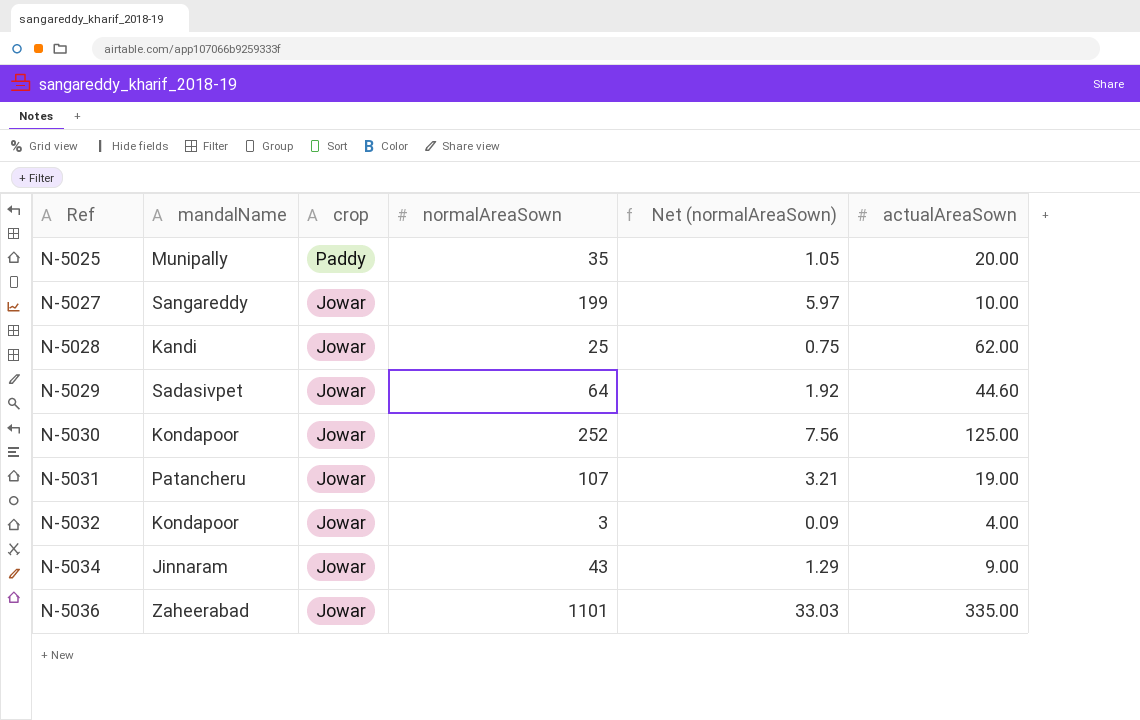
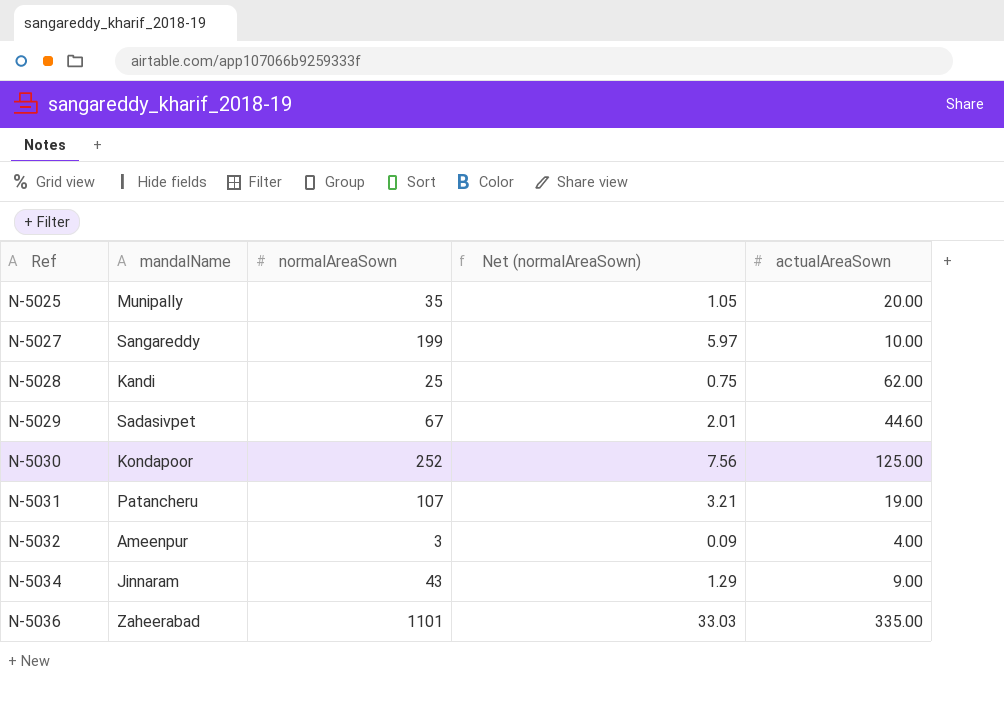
column crop | position: 3 -> none
N-5029 | normalAreaSown: 64 -> 67
N-5029 | Net (normalAreaSown): 1.92 -> 2.01
N-5032 | mandalName: Kondapoor -> Ameenpur

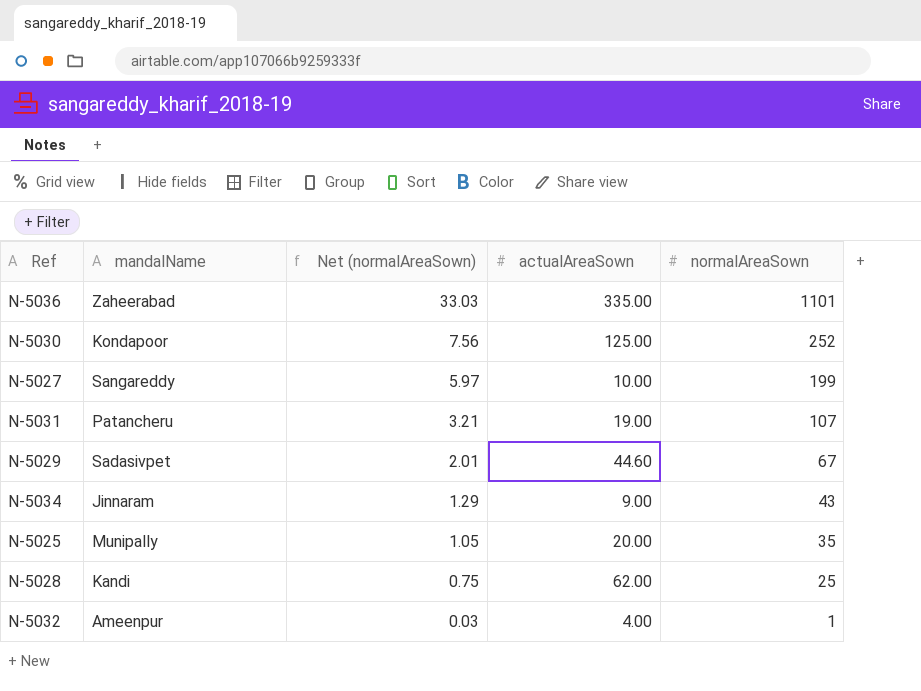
row order: Ref ascending -> Net (normalAreaSown) descending
column normalAreaSown | position: 3 -> 5
N-5032 | Net (normalAreaSown): 0.09 -> 0.03
N-5032 | normalAreaSown: 3 -> 1

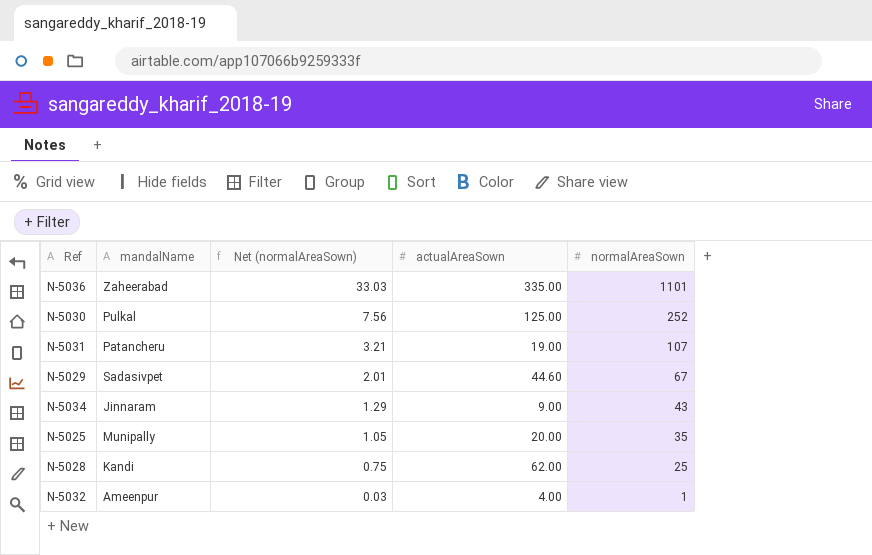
row N-5027: Sangareddy | 5.97 | 10.00 | 199 -> none
N-5030 | mandalName: Kondapoor -> Pulkal

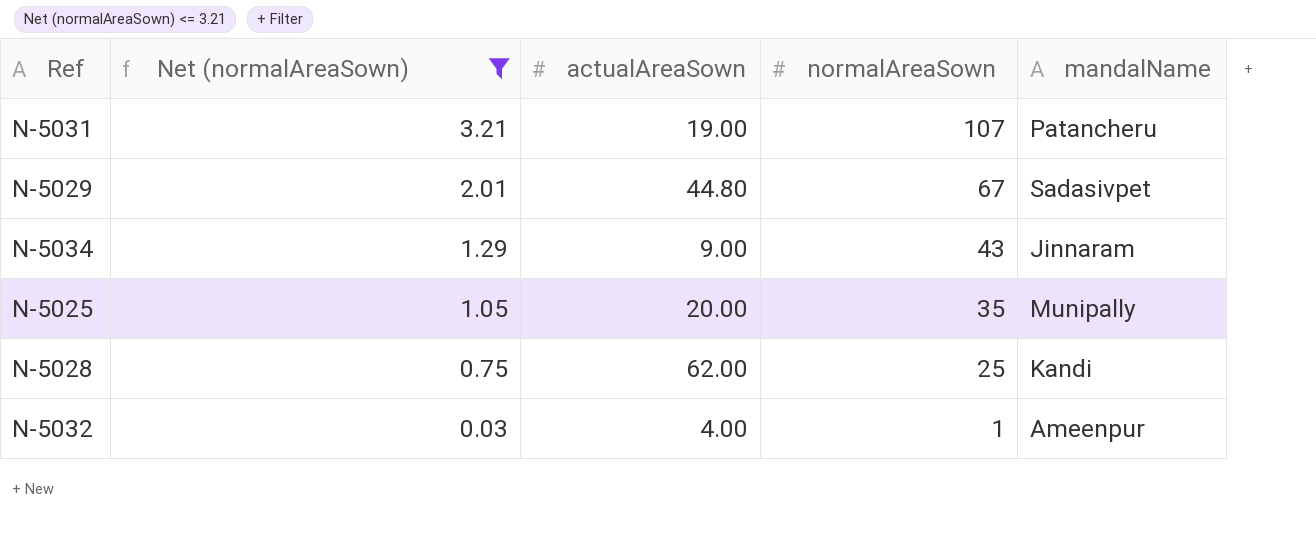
filter: none -> Net (normalAreaSown) <= 3.21
column mandalName | position: 2 -> 5
N-5029 | actualAreaSown: 44.60 -> 44.80

